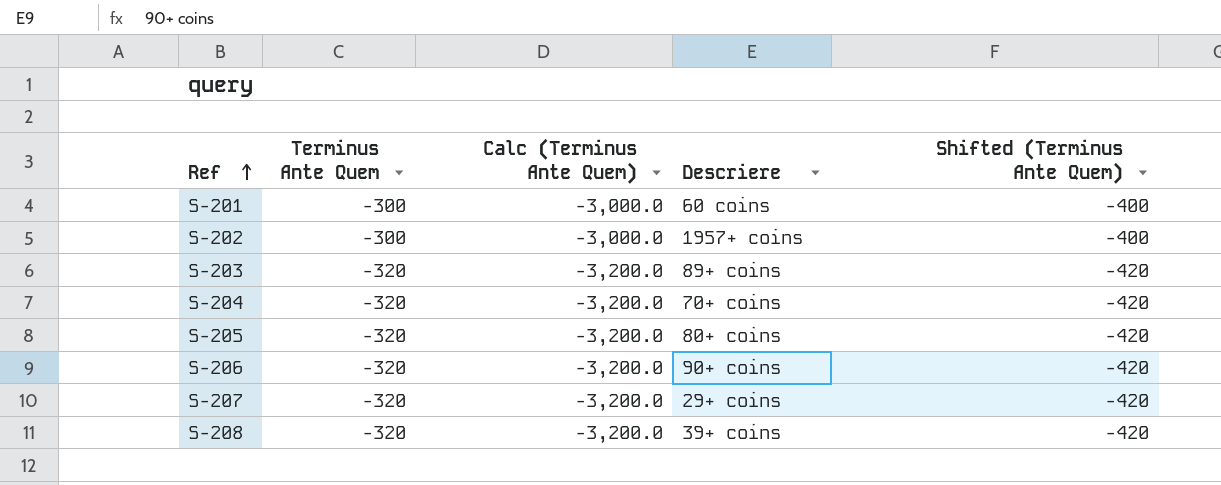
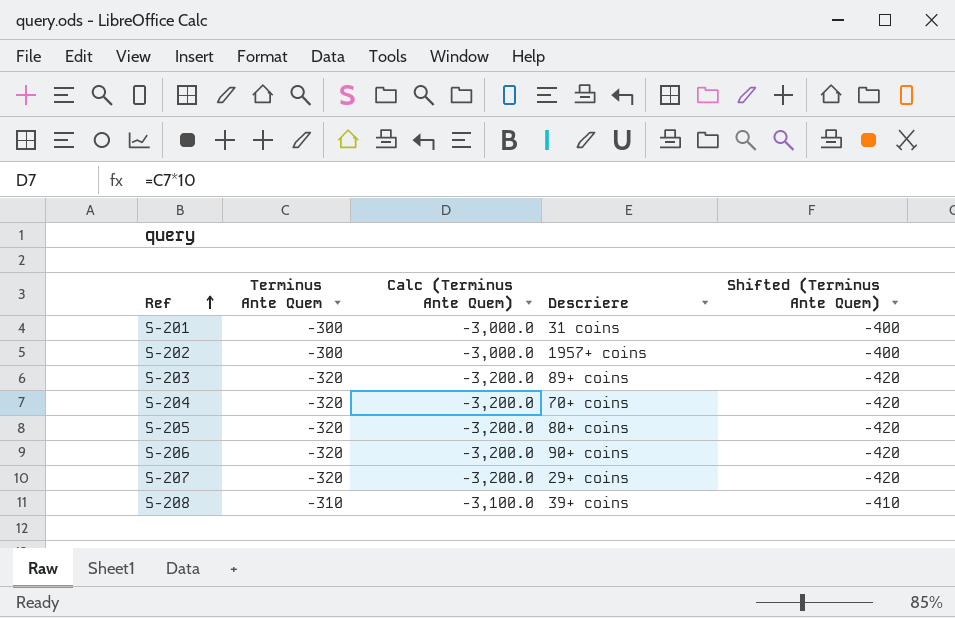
S-201 | Descriere: 60 coins -> 31 coins
S-208 | Terminus Ante Quem: -320 -> -310
S-208 | Calc (Terminus Ante Quem): -3,200.0 -> -3,100.0
S-208 | Shifted (Terminus Ante Quem): -420 -> -410

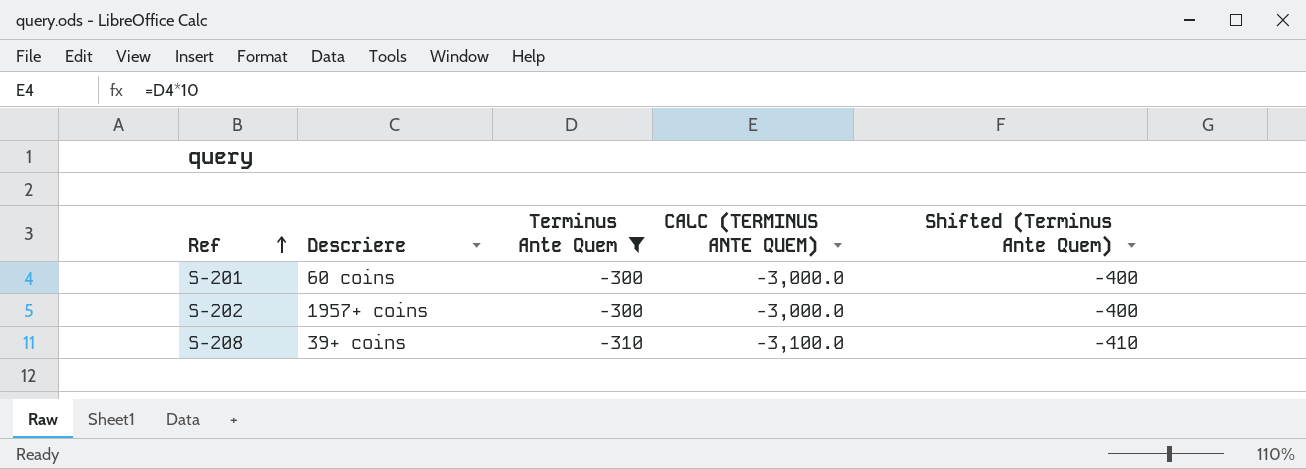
filter: none -> Terminus Ante Quem != -320
column Descriere | position: 4 -> 2
column name: Calc (Terminus Ante Quem) -> CALC (TERMINUS ANTE QUEM)
S-201 | Descriere: 31 coins -> 60 coins

